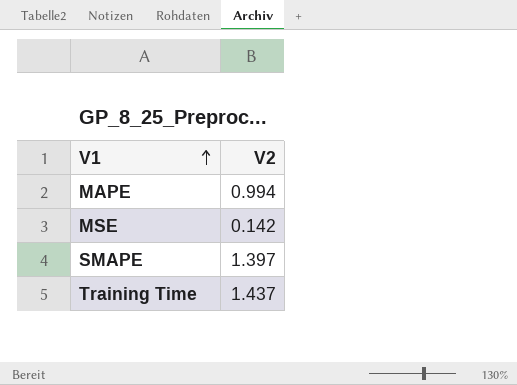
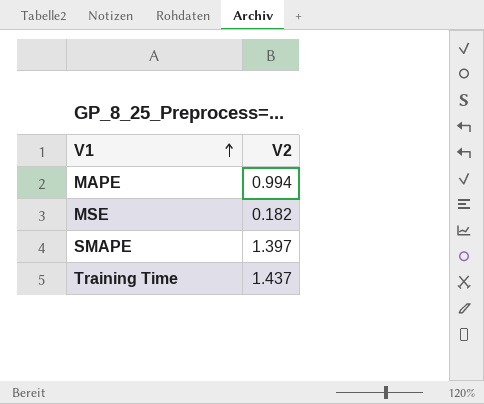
MSE | V2: 0.142 -> 0.182

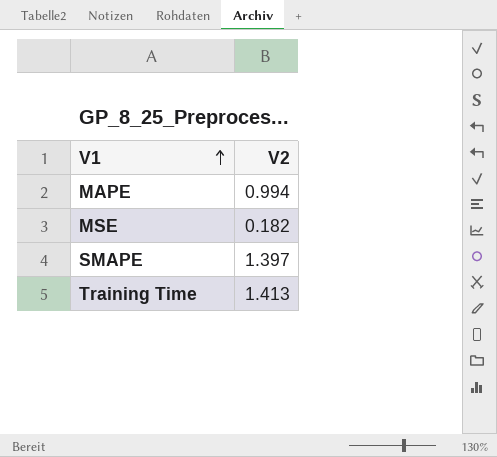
Training Time | V2: 1.437 -> 1.413

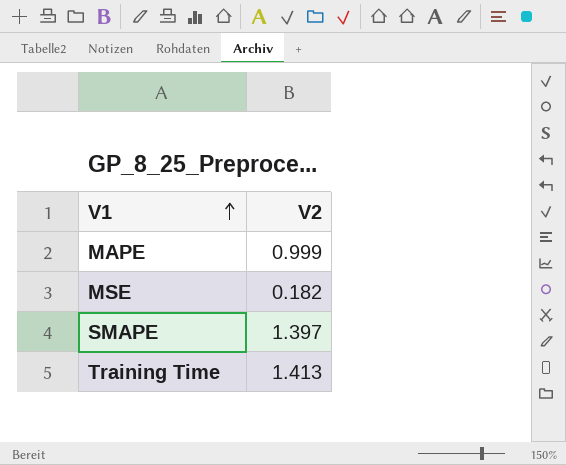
MAPE | V2: 0.994 -> 0.999

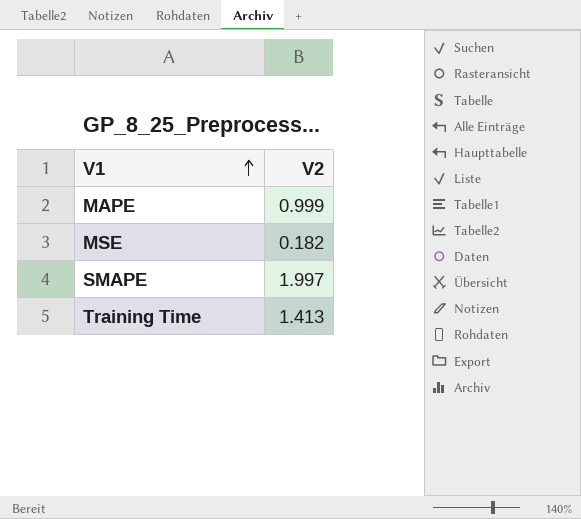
SMAPE | V2: 1.397 -> 1.997

